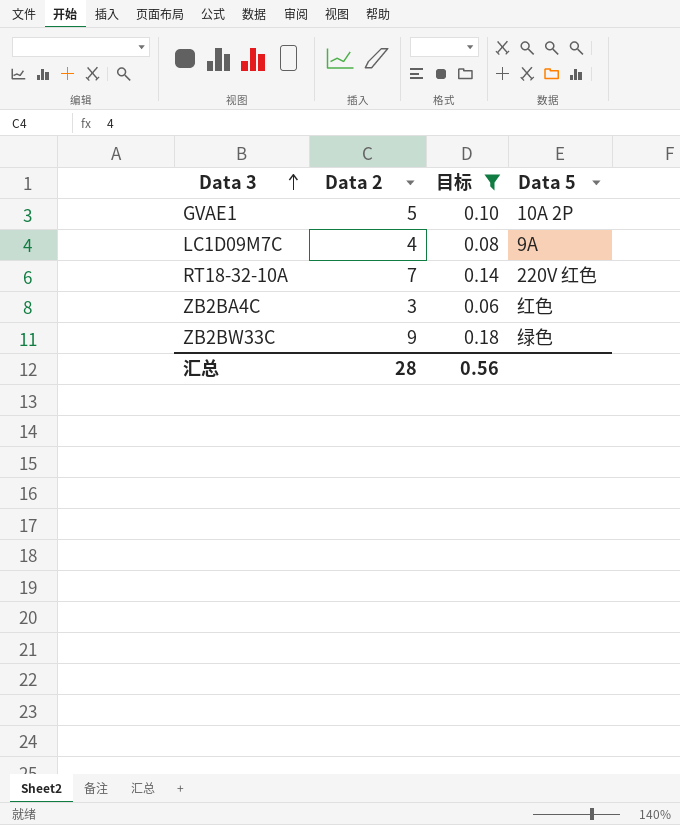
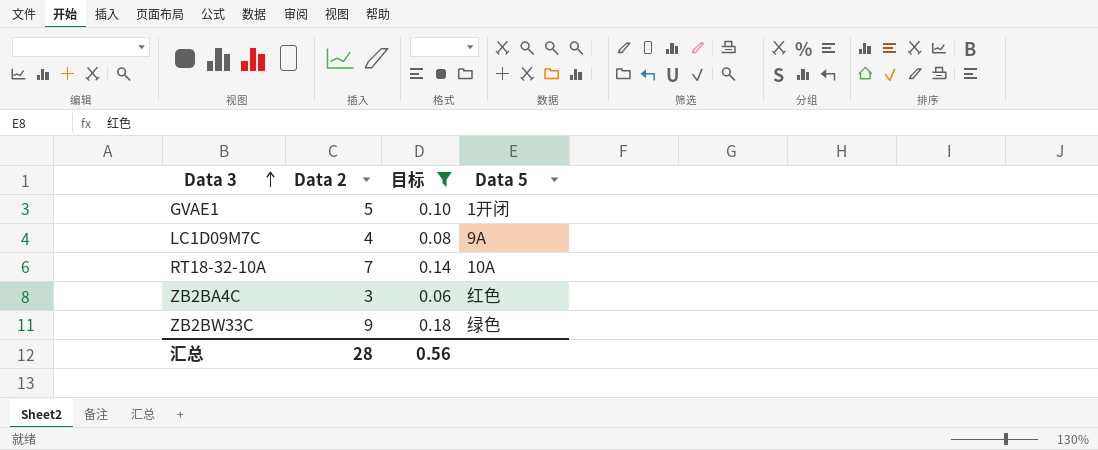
GVAE1 | Data 5: 10A 2P -> 1开闭
RT18-32-10A | Data 5: 220V 红色 -> 10A

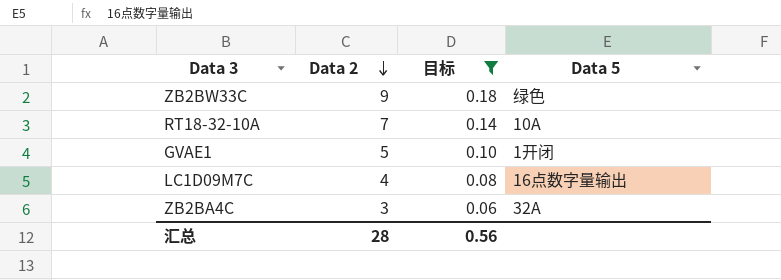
row order: Data 3 ascending -> Data 2 descending
LC1D09M7C | Data 5: 9A -> 16点数字量输出
ZB2BA4C | Data 5: 红色 -> 32A

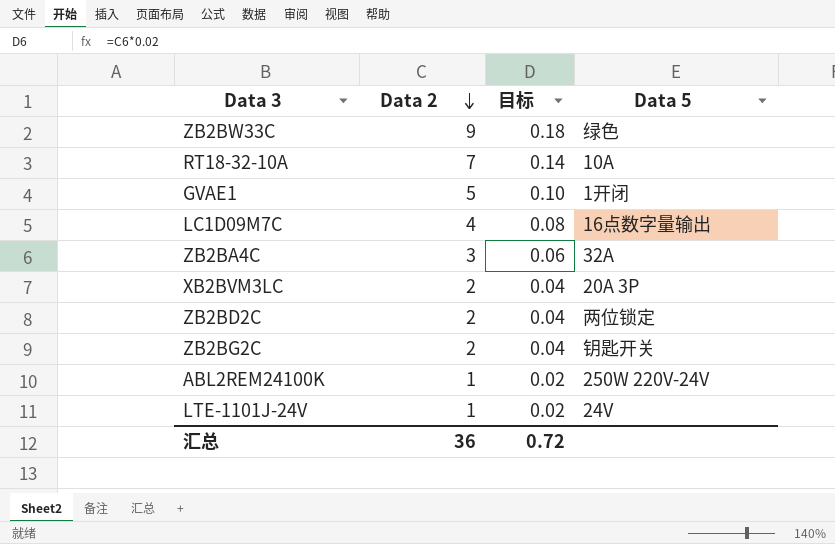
filter: 目标 >= 0.06 -> none
汇总 | Data 2: 28 -> 36
汇总 | 目标: 0.56 -> 0.72

